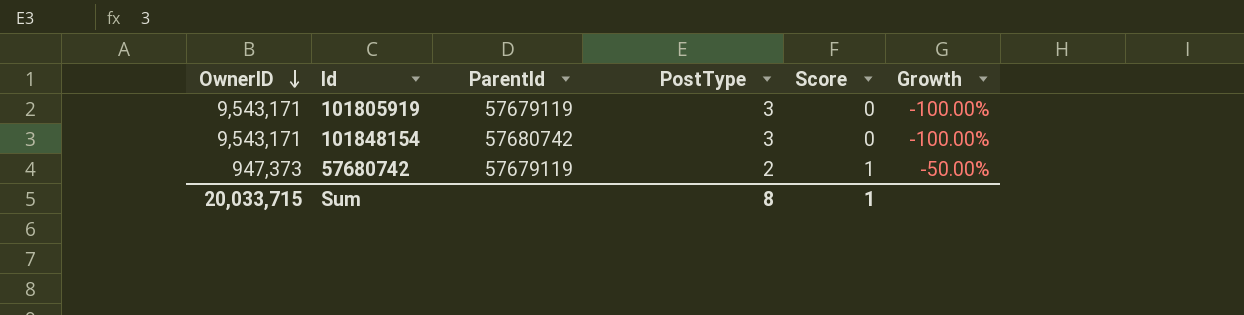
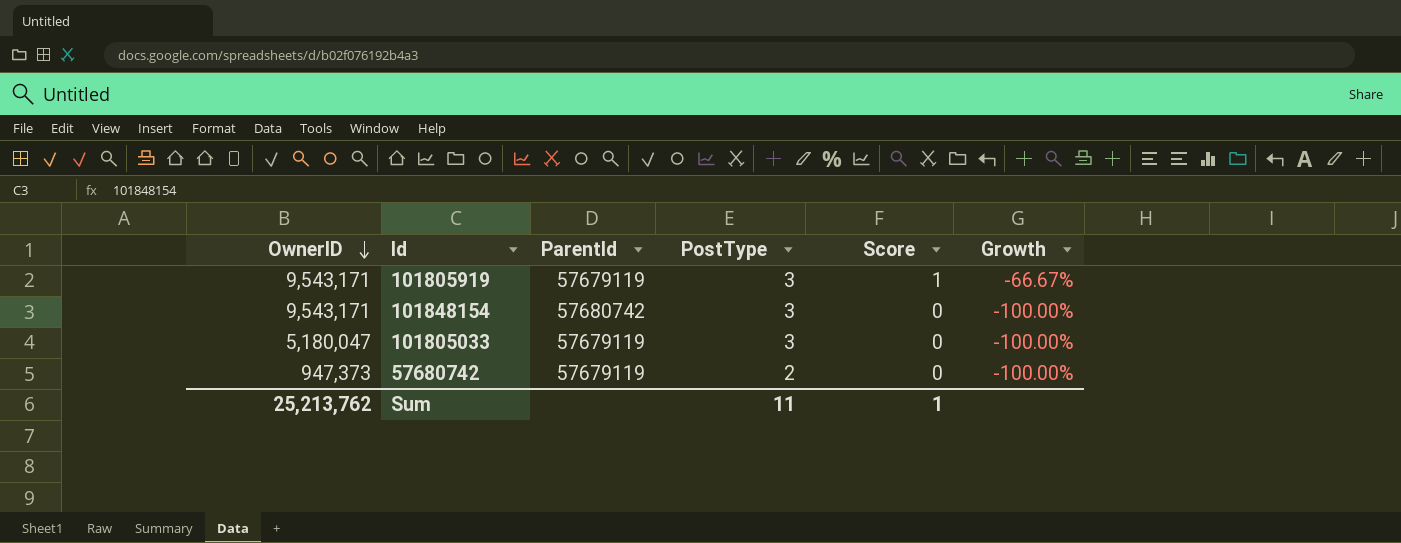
101805919 | Score: 0 -> 1
101805919 | Growth: -100.00% -> -66.67%
row 101805033: none -> 5,180,047 | 57679119 | 3 | 0 | -100.00%
57680742 | Score: 1 -> 0
57680742 | Growth: -50.00% -> -100.00%
Sum | OwnerID: 20,033,715 -> 25,213,762
Sum | PostType: 8 -> 11

